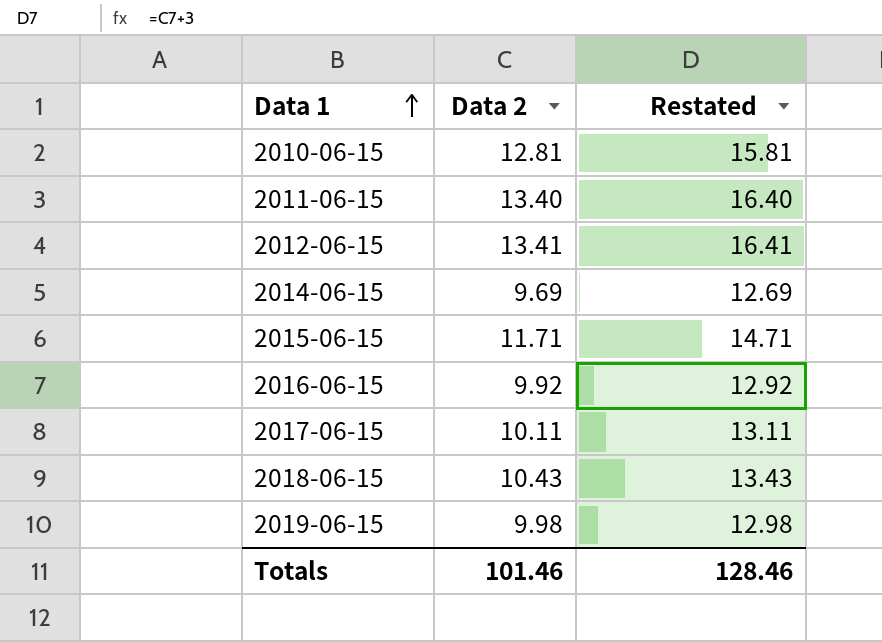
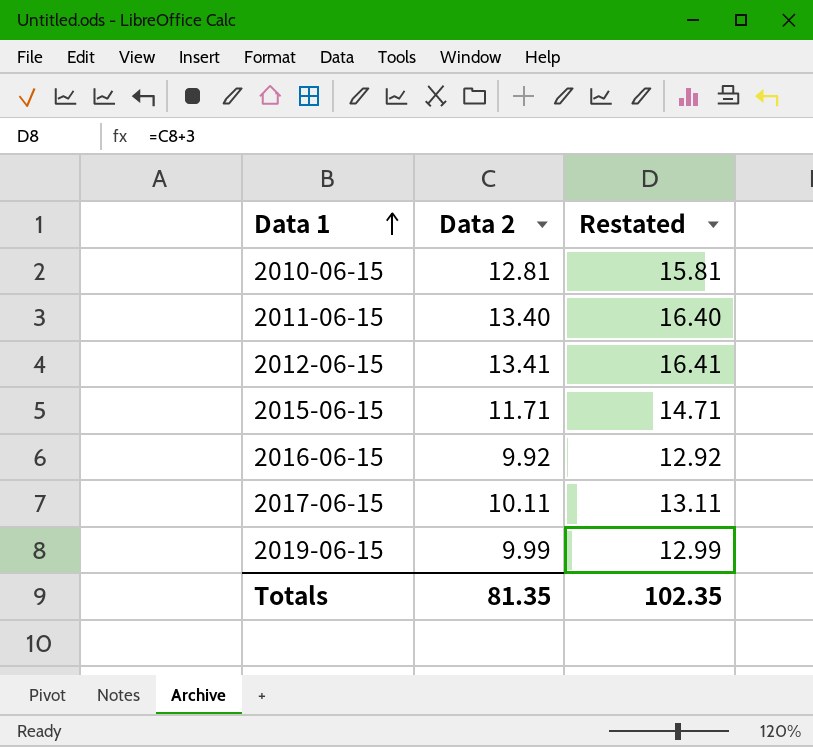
row 2014-06-15: 9.69 | 12.69 -> none
row 2018-06-15: 10.43 | 13.43 -> none
2019-06-15 | Data 2: 9.98 -> 9.99
2019-06-15 | Restated: 12.98 -> 12.99
Totals | Data 2: 101.46 -> 81.35
Totals | Restated: 128.46 -> 102.35

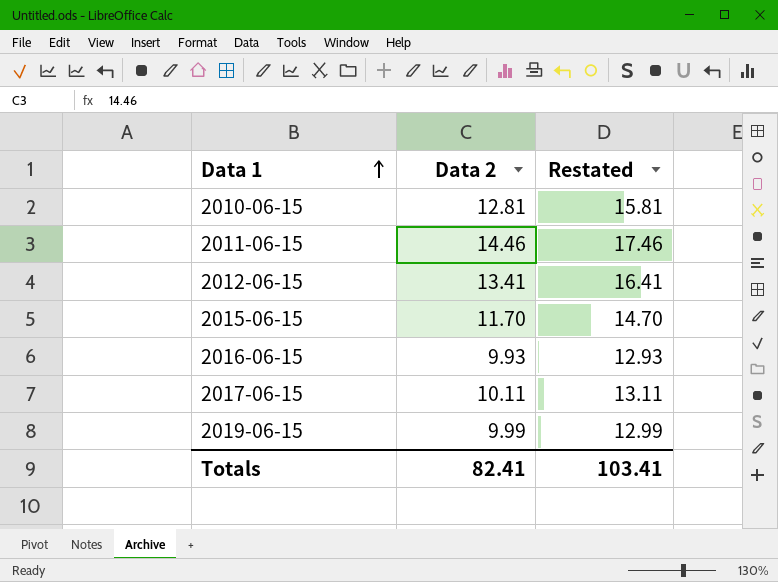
2011-06-15 | Data 2: 13.40 -> 14.46
2011-06-15 | Restated: 16.40 -> 17.46
2015-06-15 | Data 2: 11.71 -> 11.70
2015-06-15 | Restated: 14.71 -> 14.70
2016-06-15 | Data 2: 9.92 -> 9.93
2016-06-15 | Restated: 12.92 -> 12.93
Totals | Data 2: 81.35 -> 82.41
Totals | Restated: 102.35 -> 103.41

